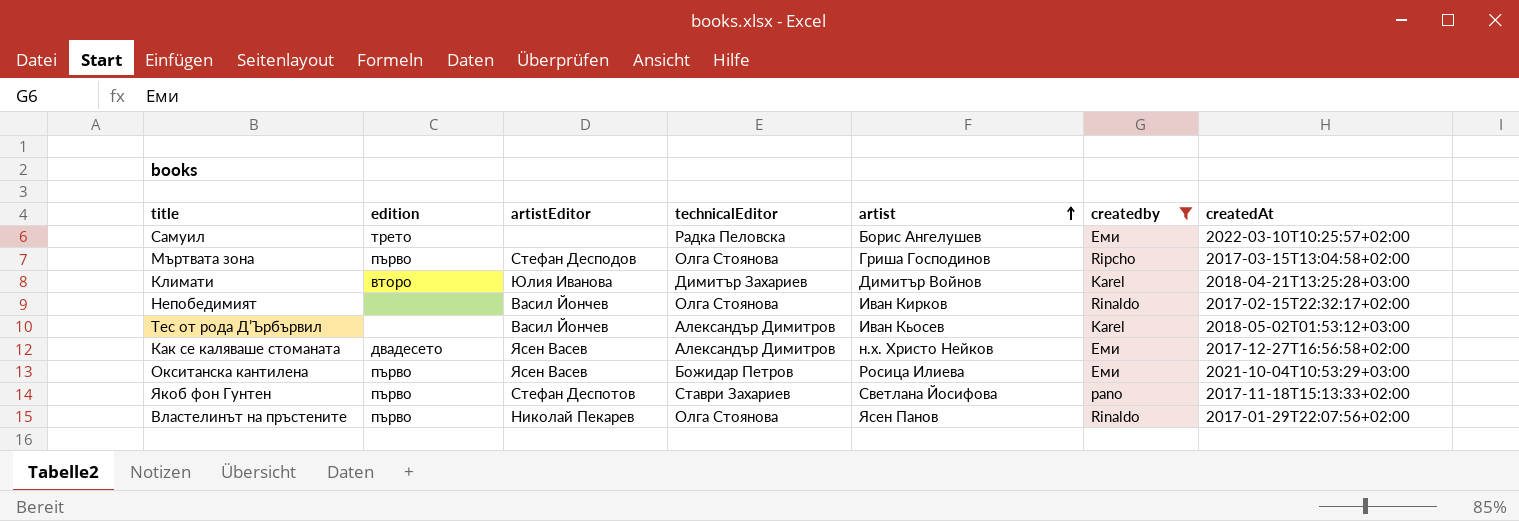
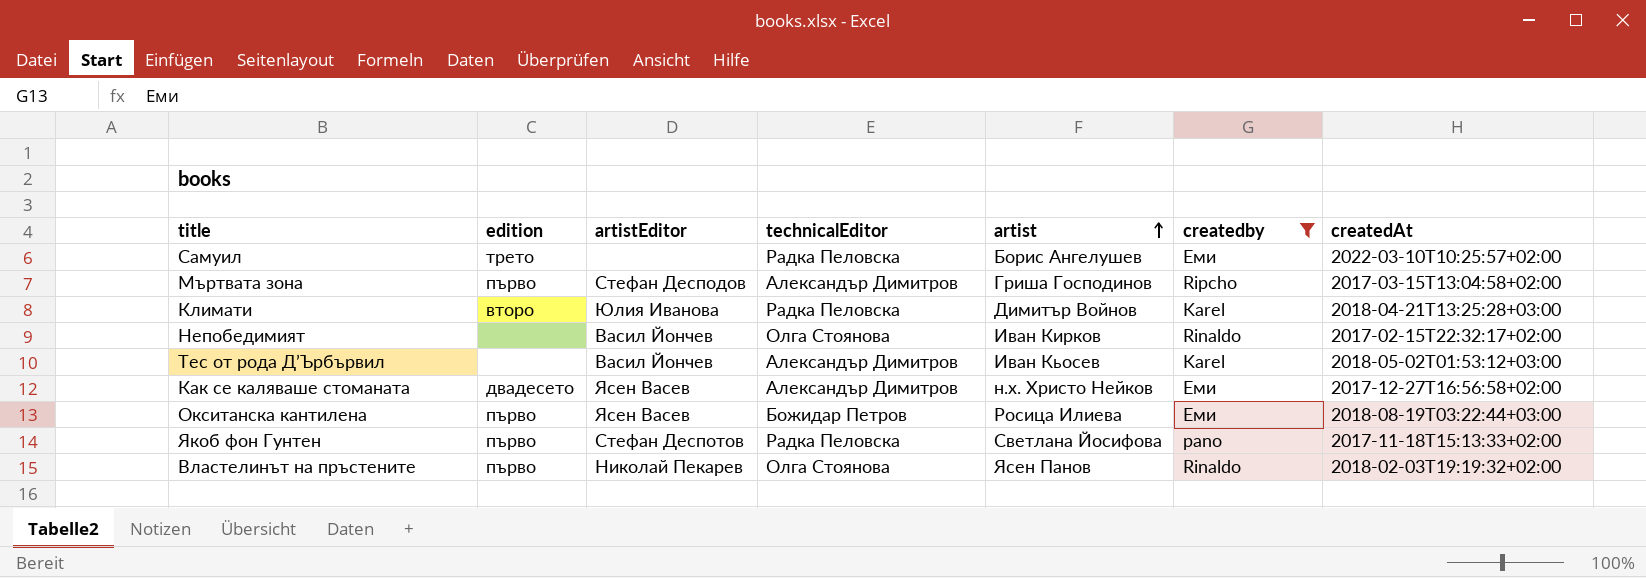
Мъртвата зона | technicalEditor: Олга Стоянова -> Александър Димитров
Климати | technicalEditor: Димитър Захариев -> Радка Пеловска
Окситанска кантилена | createdAt: 2021-10-04T10:53:29+03:00 -> 2018-08-19T03:22:44+03:00
Якоб фон Гунтен | technicalEditor: Ставри Захариев -> Радка Пеловска
Властелинът на пръстените | createdAt: 2017-01-29T22:07:56+02:00 -> 2018-02-03T19:19:32+02:00

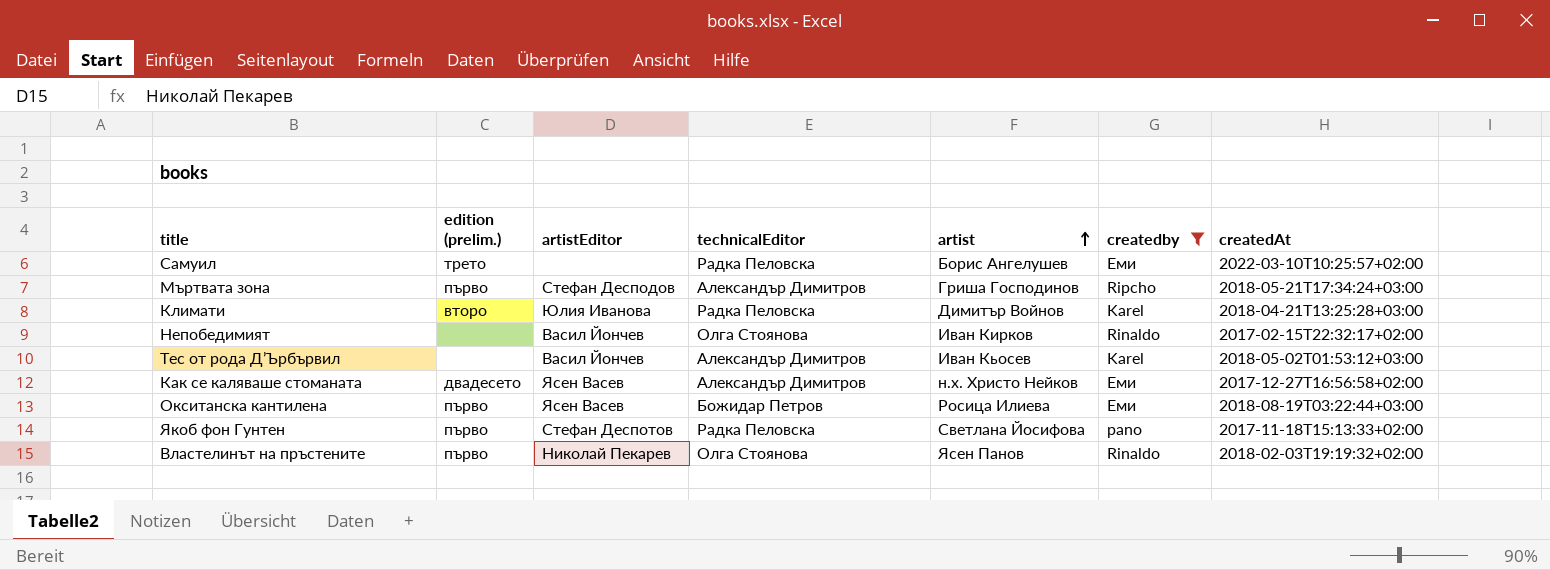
column name: edition -> edition (prelim.)
Мъртвата зона | createdAt: 2017-03-15T13:04:58+02:00 -> 2018-05-21T17:34:24+03:00

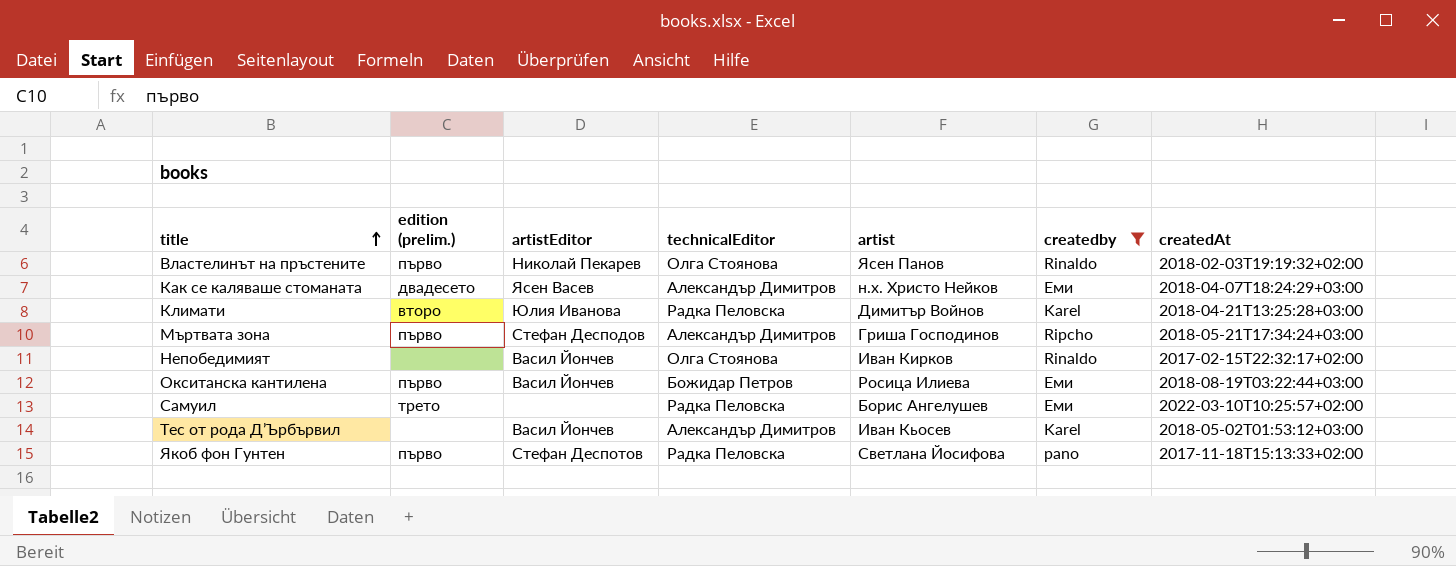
row order: artist ascending -> title ascending
Как се каляваше стоманата | createdAt: 2017-12-27T16:56:58+02:00 -> 2018-04-07T18:24:29+03:00
Окситанска кантилена | artistEditor: Ясен Васев -> Васил Йончев

